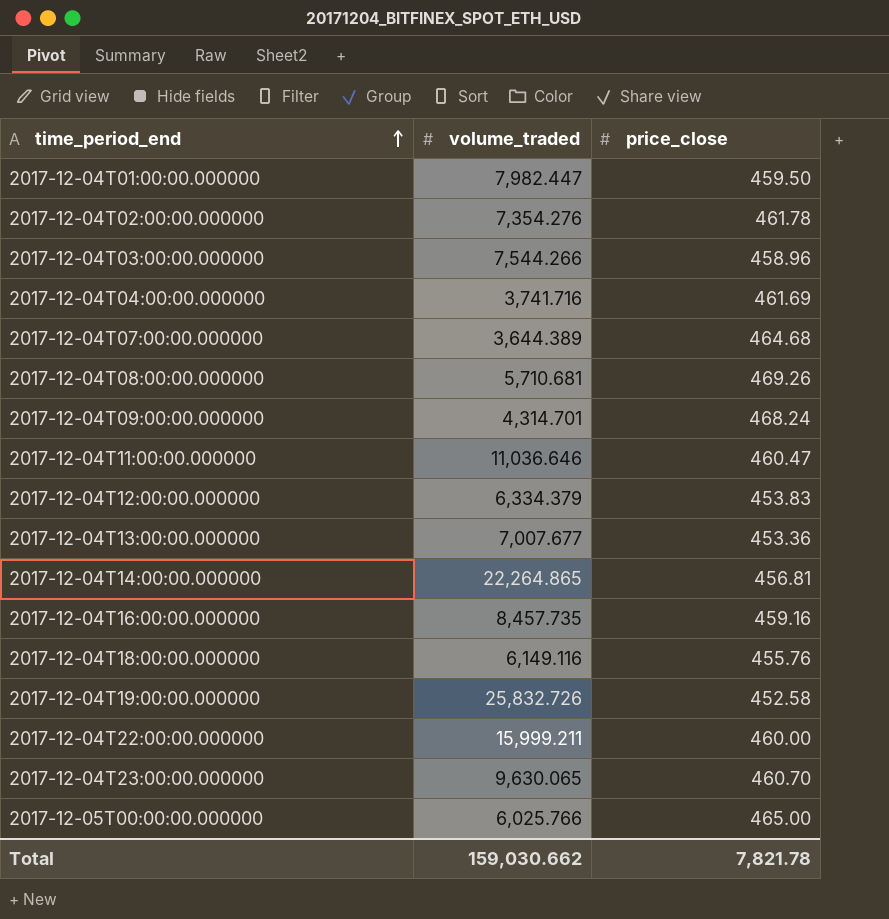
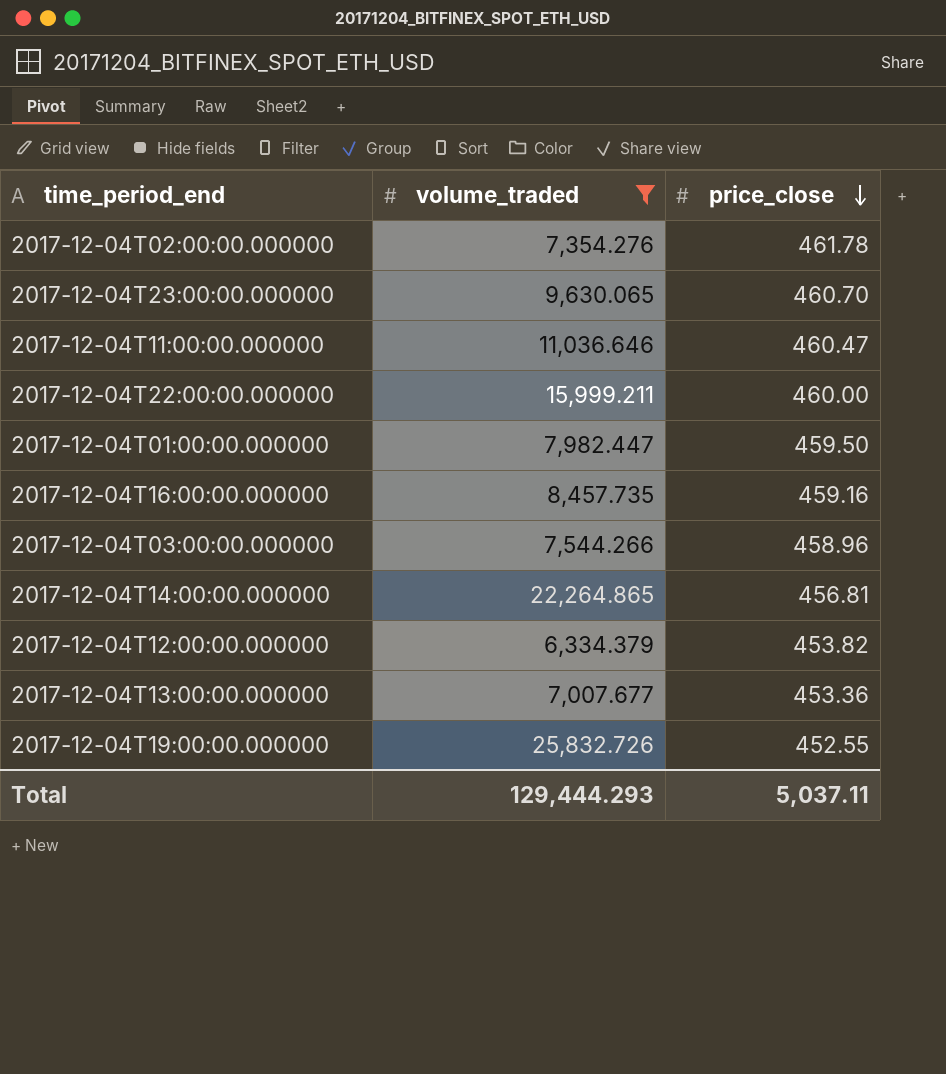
filter: none -> volume_traded >= 6,334.379
row order: time_period_end ascending -> price_close descending
2017-12-04T12:00:00.000000 | price_close: 453.83 -> 453.82
2017-12-04T19:00:00.000000 | price_close: 452.58 -> 452.55
Total | volume_traded: 159,030.662 -> 129,444.293
Total | price_close: 7,821.78 -> 5,037.11

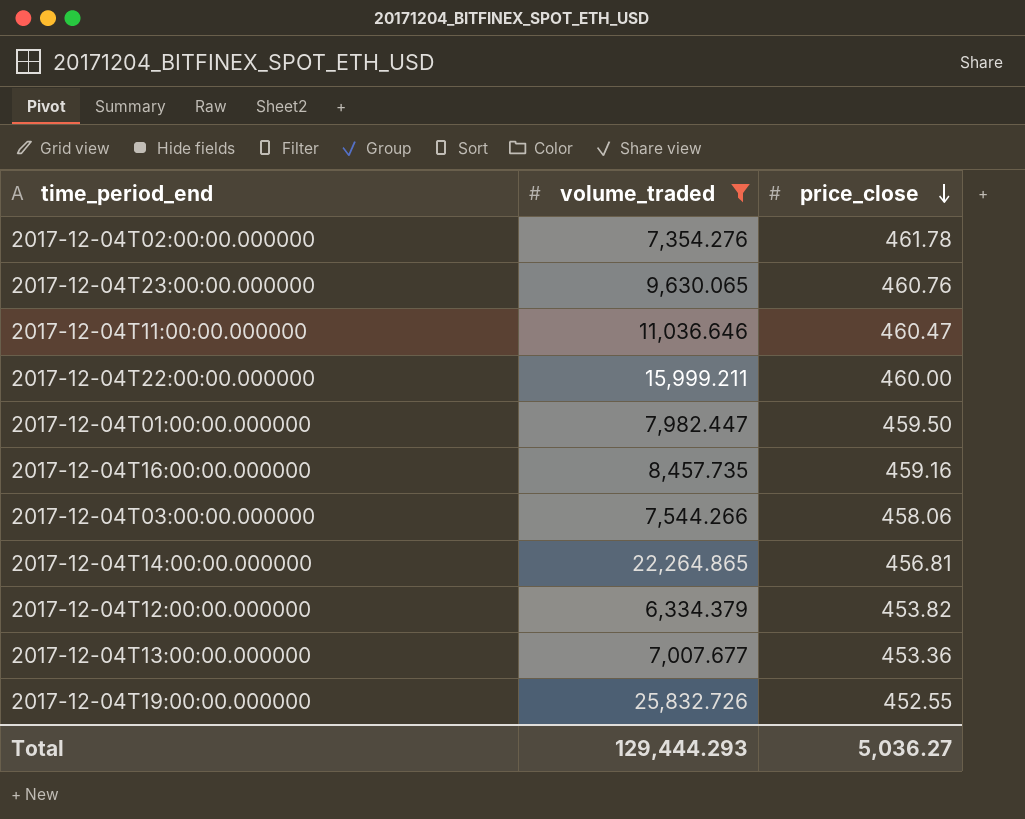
2017-12-04T23:00:00.000000 | price_close: 460.70 -> 460.76
2017-12-04T03:00:00.000000 | price_close: 458.96 -> 458.06
Total | price_close: 5,037.11 -> 5,036.27

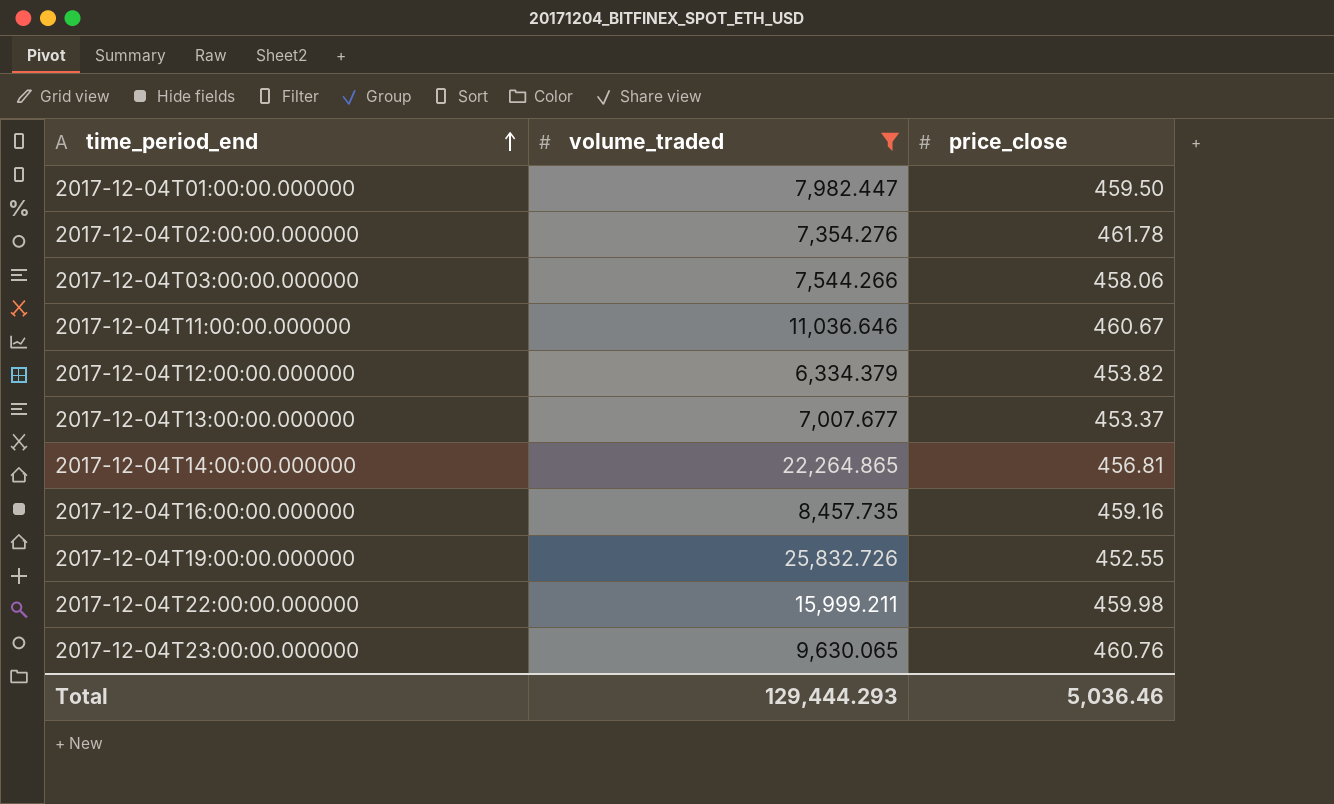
row order: price_close descending -> time_period_end ascending
2017-12-04T11:00:00.000000 | price_close: 460.47 -> 460.67
2017-12-04T13:00:00.000000 | price_close: 453.36 -> 453.37
2017-12-04T22:00:00.000000 | price_close: 460.00 -> 459.98
Total | price_close: 5,036.27 -> 5,036.46

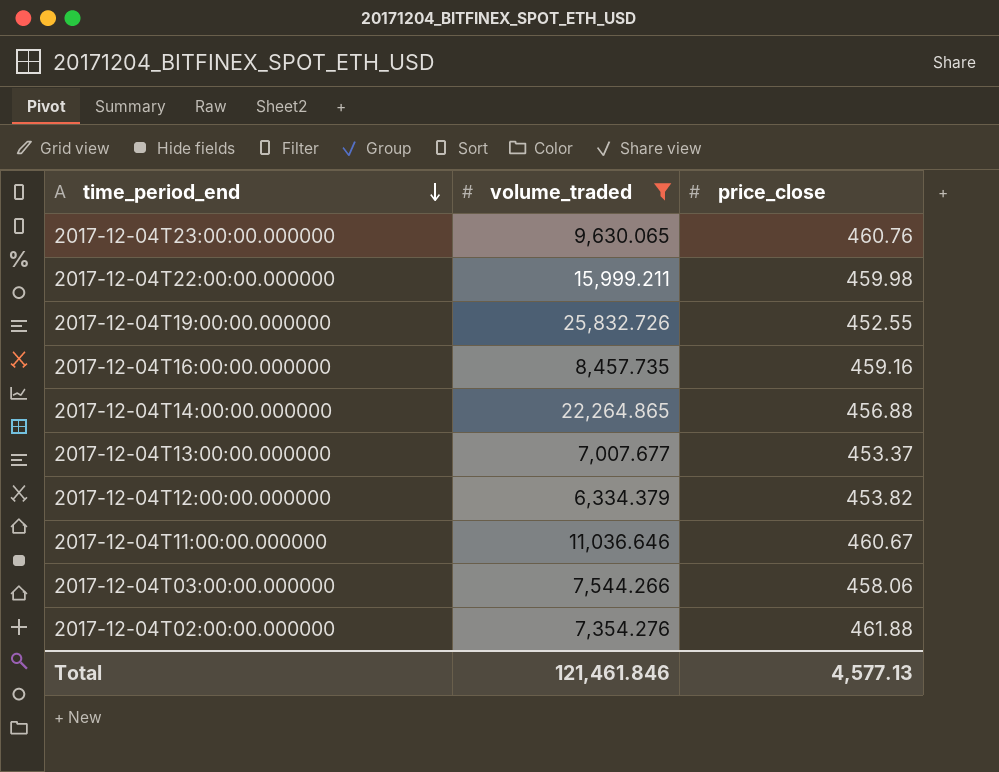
row order: time_period_end ascending -> time_period_end descending
row 2017-12-04T01:00:00.000000: 7,982.447 | 459.50 -> none
2017-12-04T14:00:00.000000 | price_close: 456.81 -> 456.88
2017-12-04T02:00:00.000000 | price_close: 461.78 -> 461.88
Total | volume_traded: 129,444.293 -> 121,461.846
Total | price_close: 5,036.46 -> 4,577.13

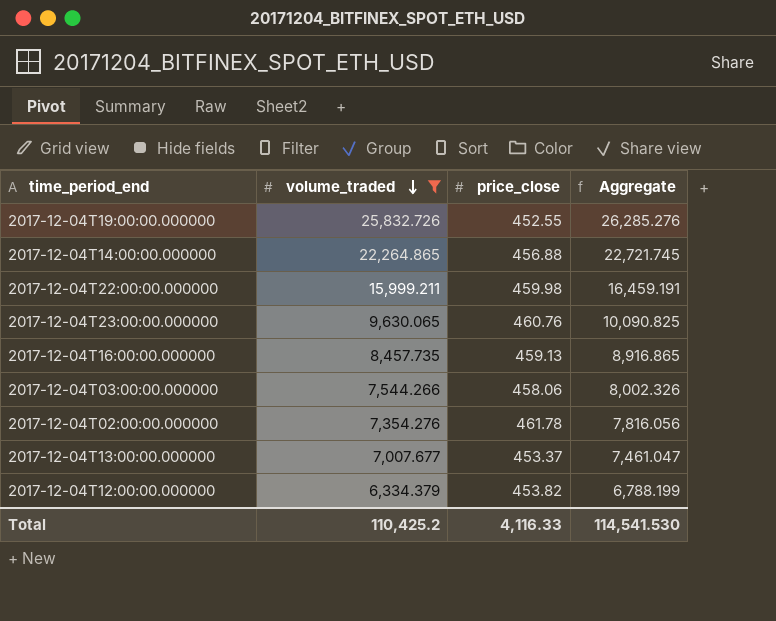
row order: time_period_end descending -> volume_traded descending
column Aggregate | formula: none -> [volume_traded] + [price_close]
row 2017-12-04T11:00:00.000000: 11,036.646 | 460.67 -> none
2017-12-04T16:00:00.000000 | price_close: 459.16 -> 459.13
2017-12-04T02:00:00.000000 | price_close: 461.88 -> 461.78
Total | volume_traded: 121,461.846 -> 110,425.2
Total | price_close: 4,577.13 -> 4,116.33

